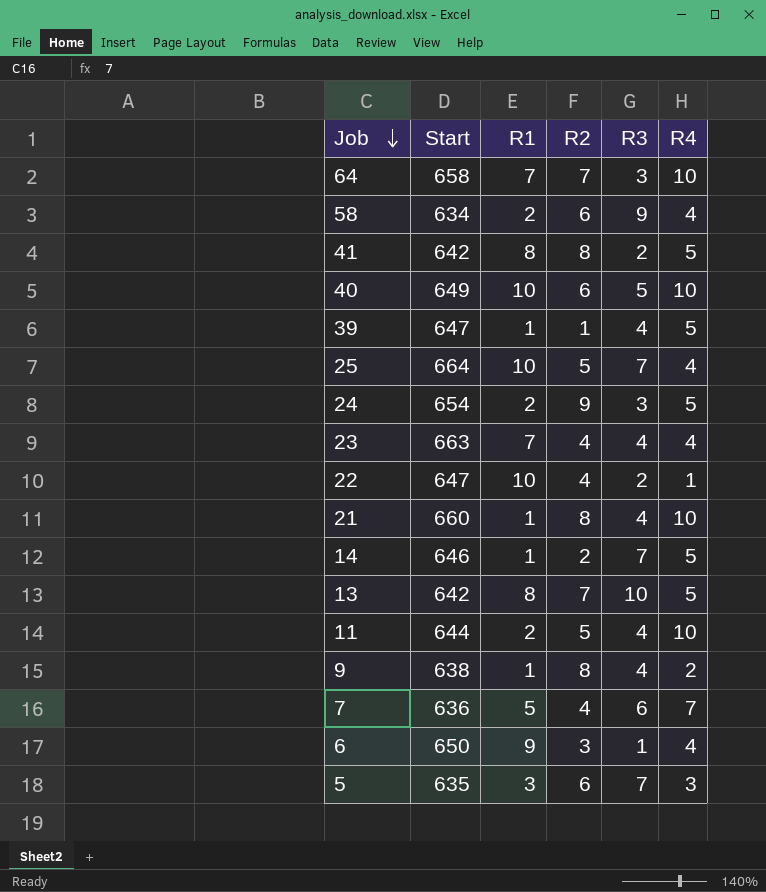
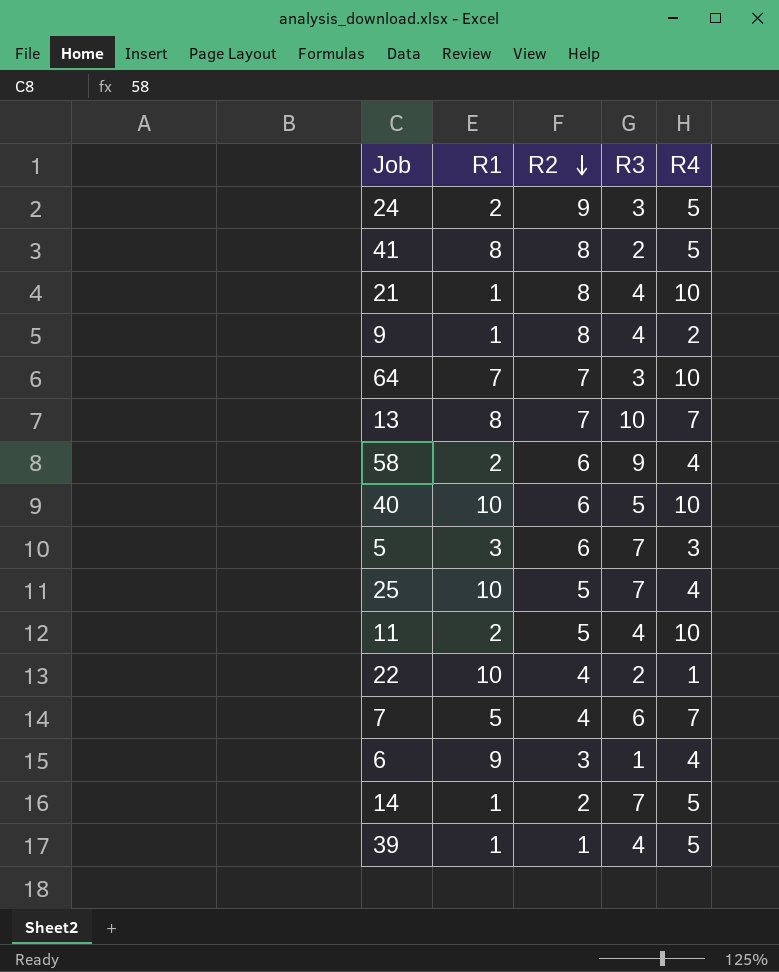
row order: Job descending -> R2 descending
column Start | position: 2 -> none
row 23: 663 | 7 | 4 | 4 | 4 -> none
13 | R4: 5 -> 7

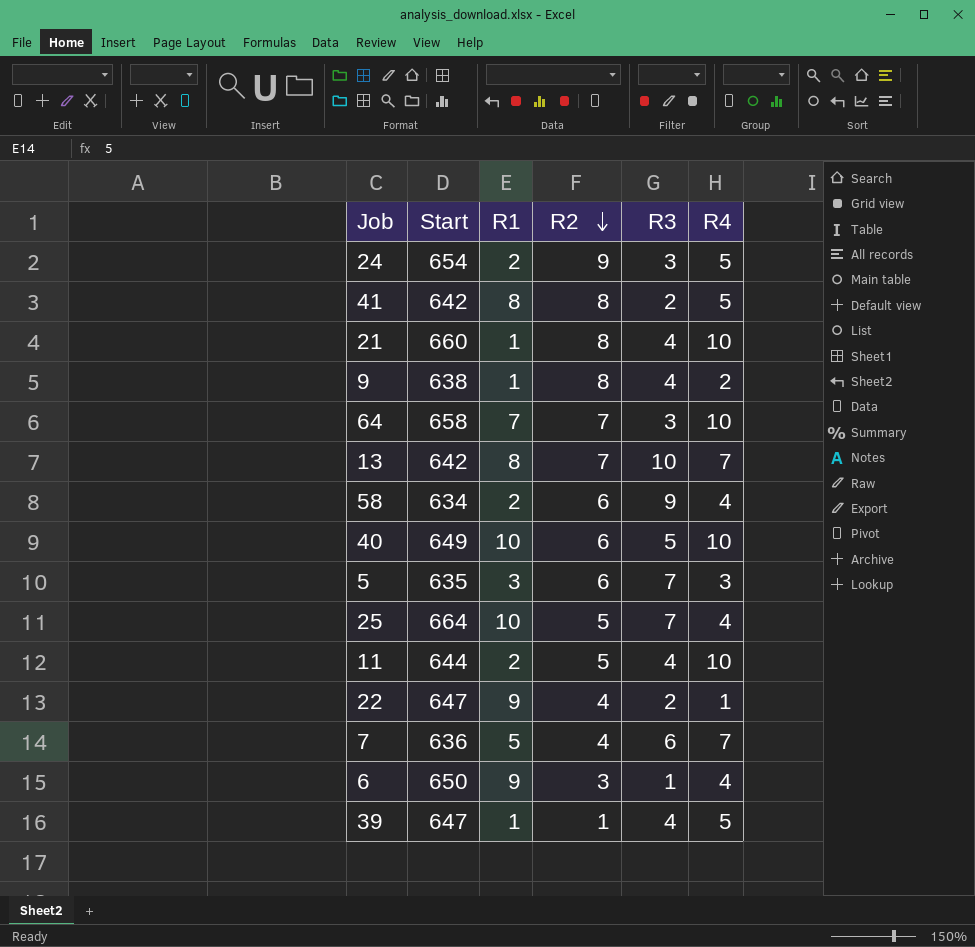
column Start | position: none -> 2
row 14: 1 | 2 | 7 | 5 -> none
22 | R1: 10 -> 9

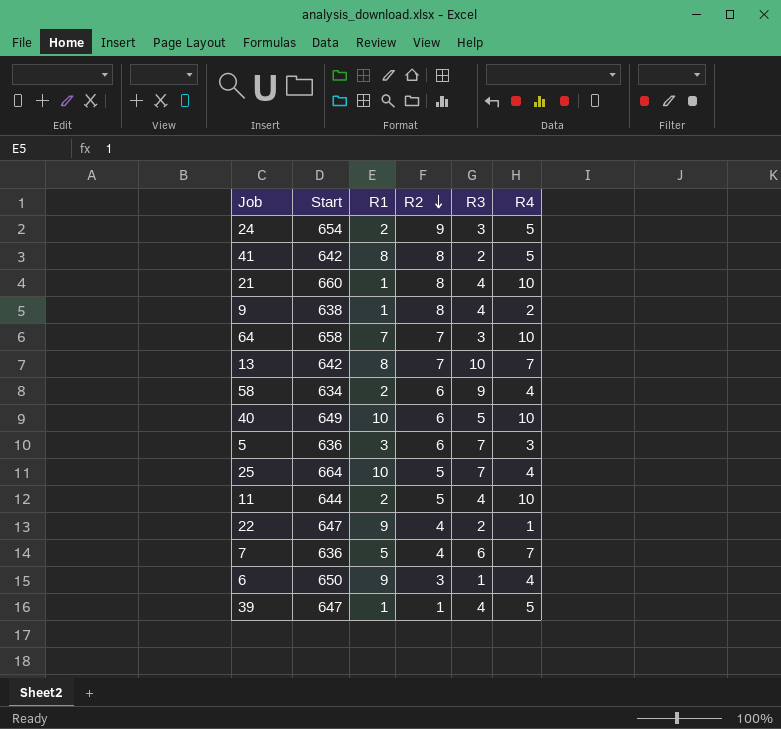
5 | Start: 635 -> 636

